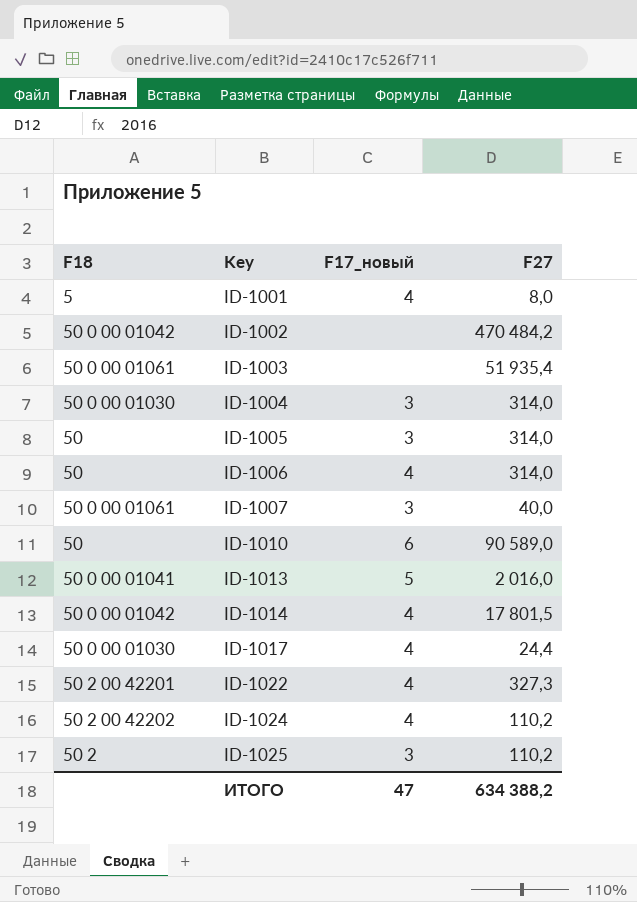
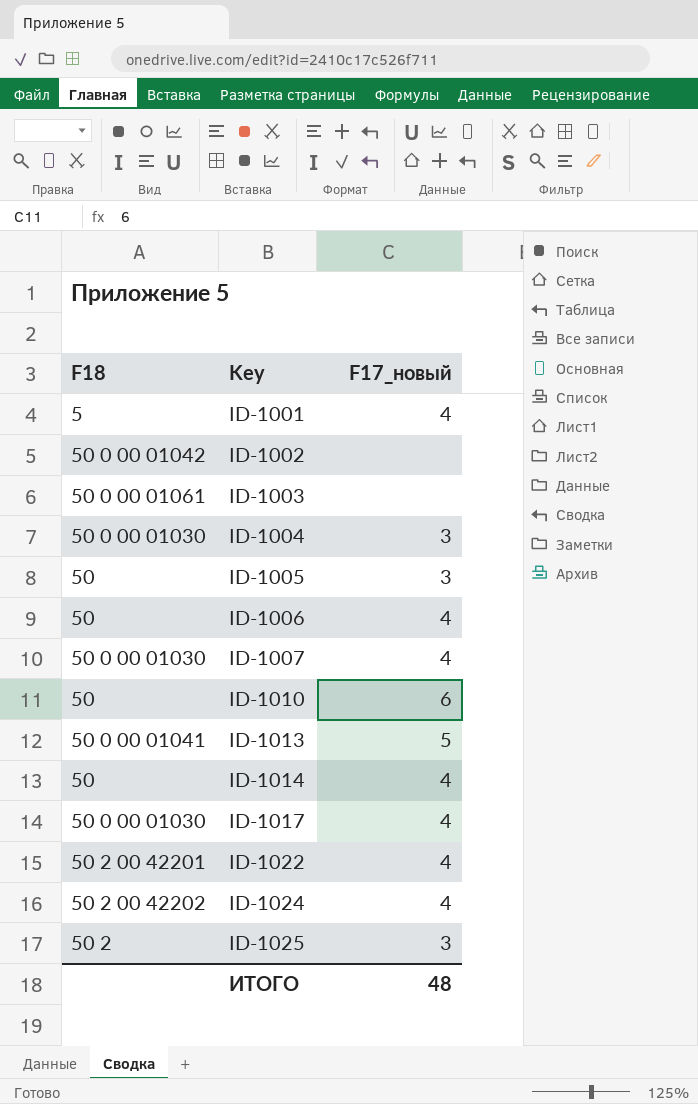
column F27 | position: 4 -> none
ID-1007 | F18: 50 0 00 01061 -> 50 0 00 01030
ID-1007 | F17_новый: 3 -> 4
ID-1014 | F18: 50 0 00 01042 -> 50
ИТОГО | F17_новый: 47 -> 48

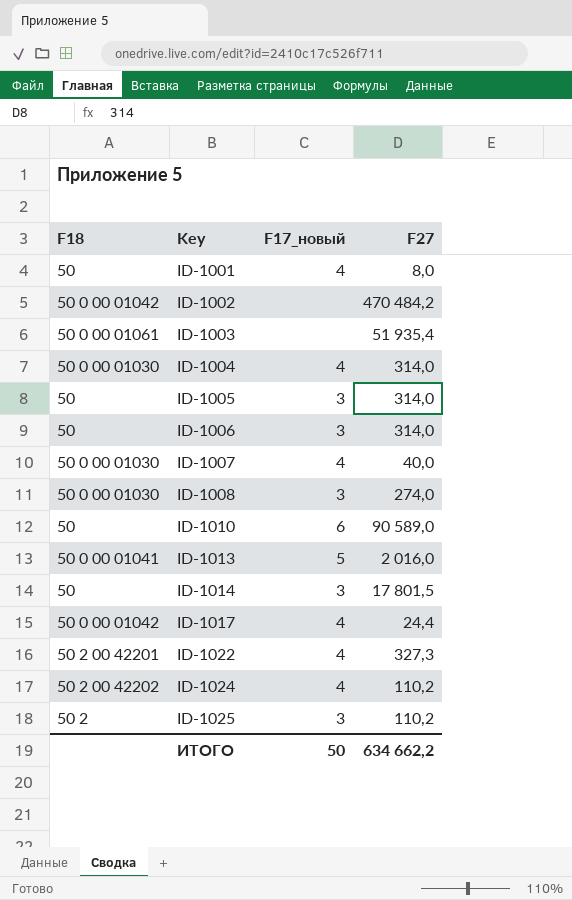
column F27 | position: none -> 4
ID-1001 | F18: 5 -> 50
ID-1004 | F17_новый: 3 -> 4
ID-1006 | F17_новый: 4 -> 3
row ID-1008: none -> 50 0 00 01030 | 3 | 274,0
ID-1014 | F17_новый: 4 -> 3
ID-1017 | F18: 50 0 00 01030 -> 50 0 00 01042
ИТОГО | F17_новый: 48 -> 50

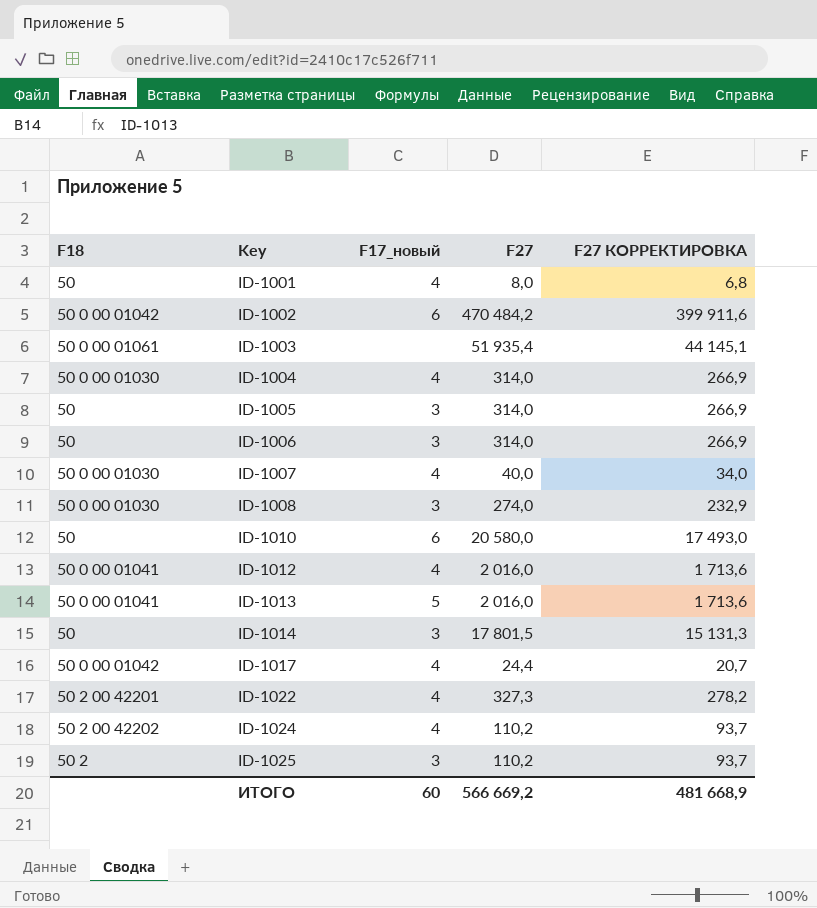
column F27 КОРРЕКТИРОВКА | formula: none -> [F27] * 0,85
ID-1002 | F17_новый: none -> 6
ID-1010 | F27: 90 589,0 -> 20 580,0
row ID-1012: none -> 50 0 00 01041 | 4 | 2 016,0 | 1 713,6
ИТОГО | F17_новый: 50 -> 60
ИТОГО | F27: 634 662,2 -> 566 669,2

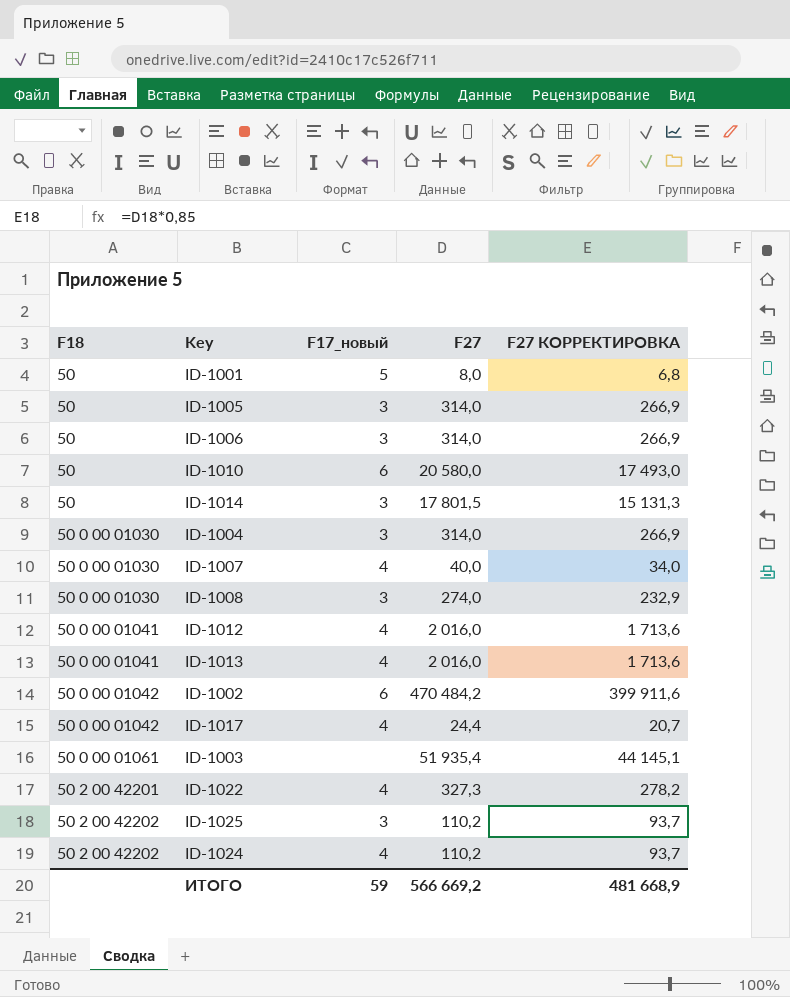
row order: Key ascending -> F18 ascending
ID-1001 | F17_новый: 4 -> 5
ID-1004 | F17_новый: 4 -> 3
ID-1013 | F17_новый: 5 -> 4
ID-1025 | F18: 50 2 -> 50 2 00 42202
ИТОГО | F17_новый: 60 -> 59

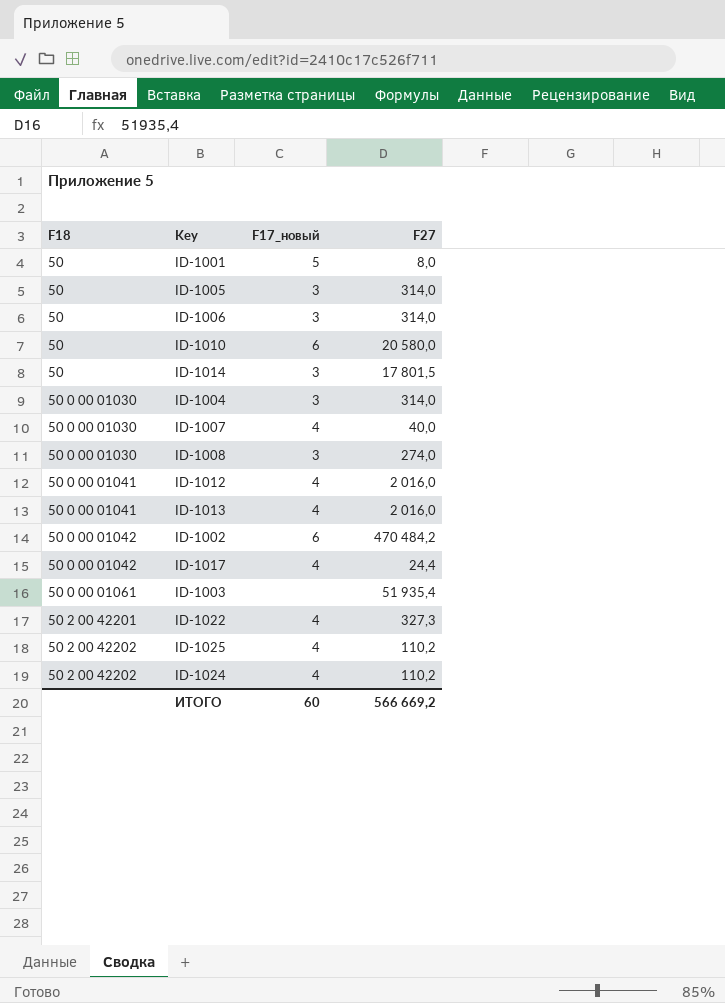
column F27 КОРРЕКТИРОВКА | formula: [F27] * 0,85 -> none
ID-1025 | F17_новый: 3 -> 4
ИТОГО | F17_новый: 59 -> 60

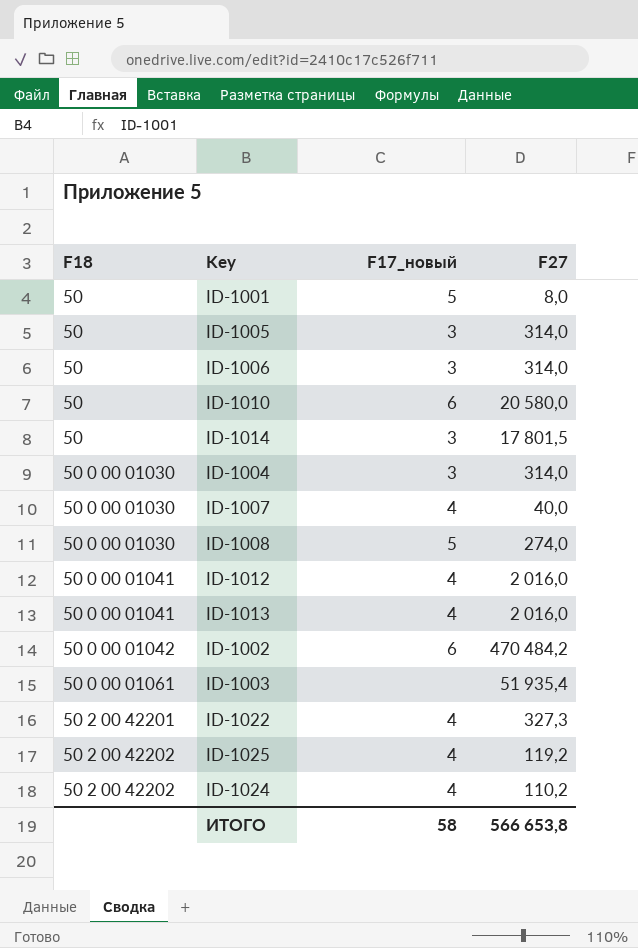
row ID-1017: 50 0 00 01042 | 4 | 24,4 -> none
ID-1008 | F17_новый: 3 -> 5
ID-1025 | F27: 110,2 -> 119,2
ИТОГО | F17_новый: 60 -> 58
ИТОГО | F27: 566 669,2 -> 566 653,8

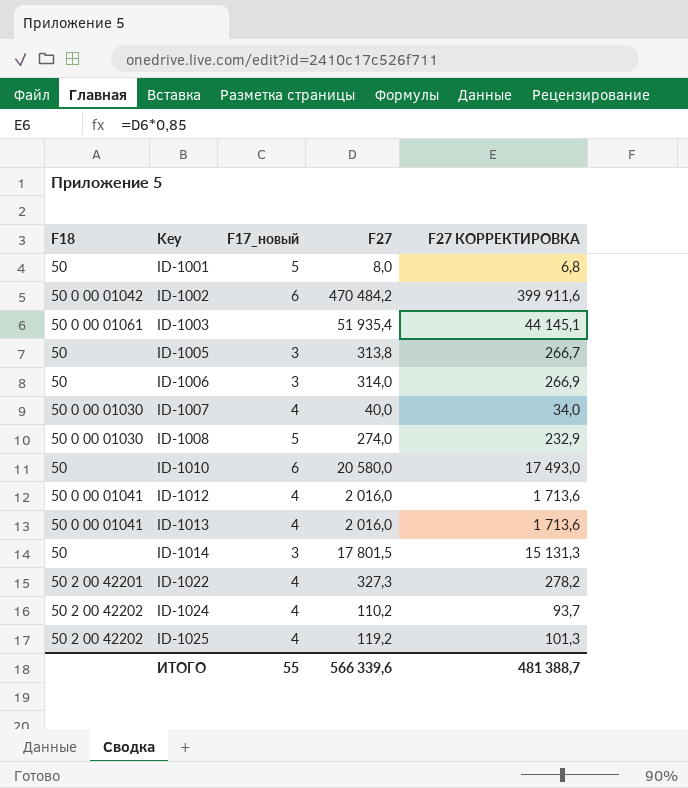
row order: F18 ascending -> Key ascending
column F27 КОРРЕКТИРОВКА | formula: none -> [F27] * 0,85
row ID-1004: 50 0 00 01030 | 3 | 314,0 -> none
ID-1005 | F27: 314,0 -> 313,8
ИТОГО | F17_новый: 58 -> 55
ИТОГО | F27: 566 653,8 -> 566 339,6

